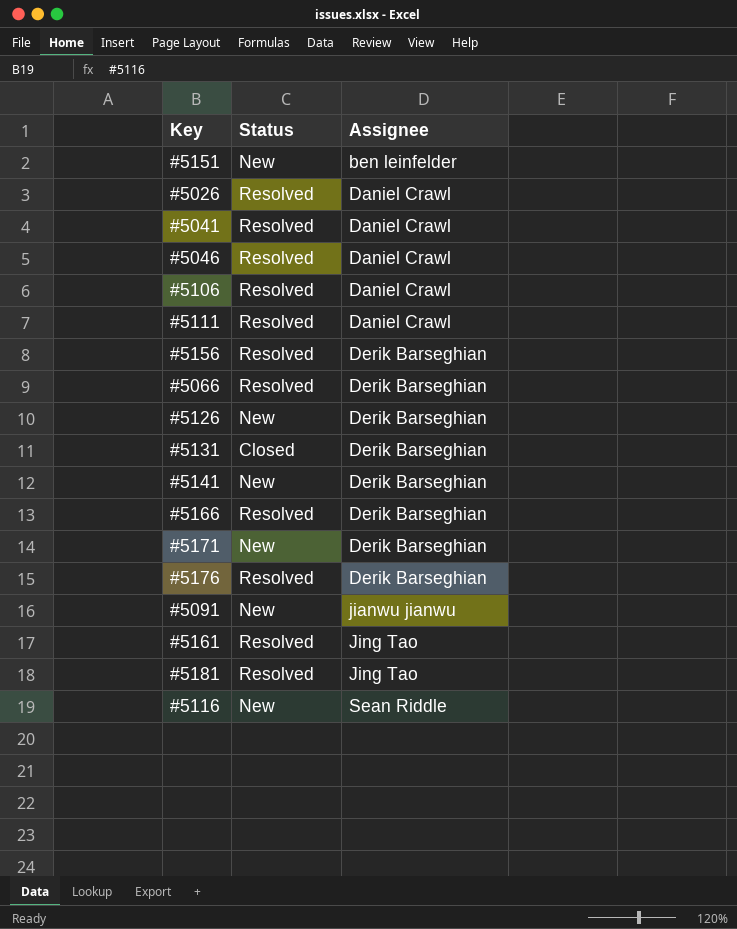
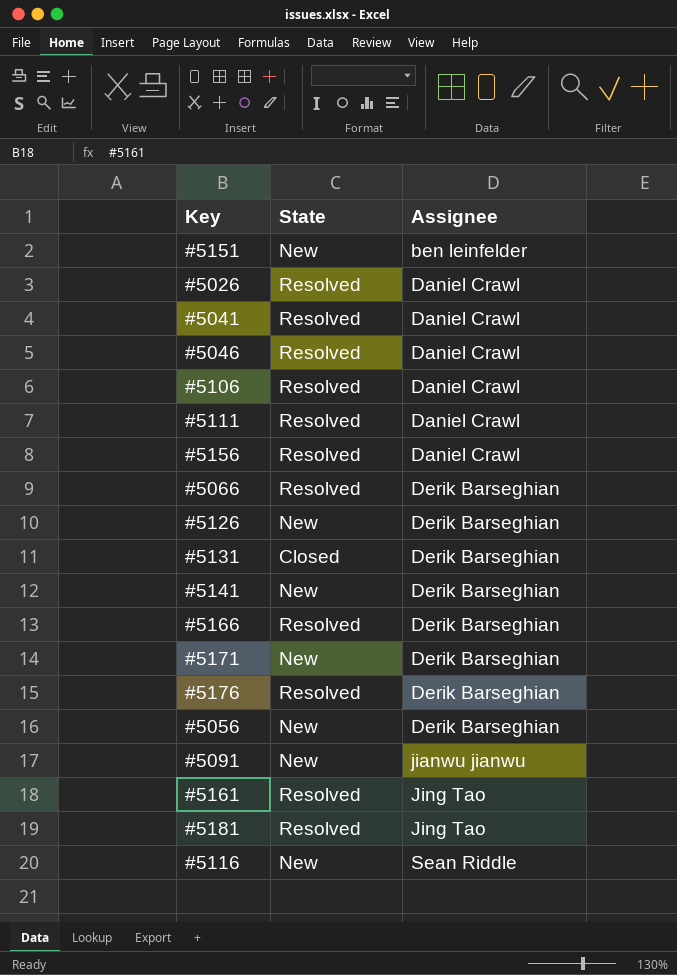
column name: Status -> State
#5156 | Assignee: Derik Barseghian -> Daniel Crawl
row #5056: none -> New | Derik Barseghian

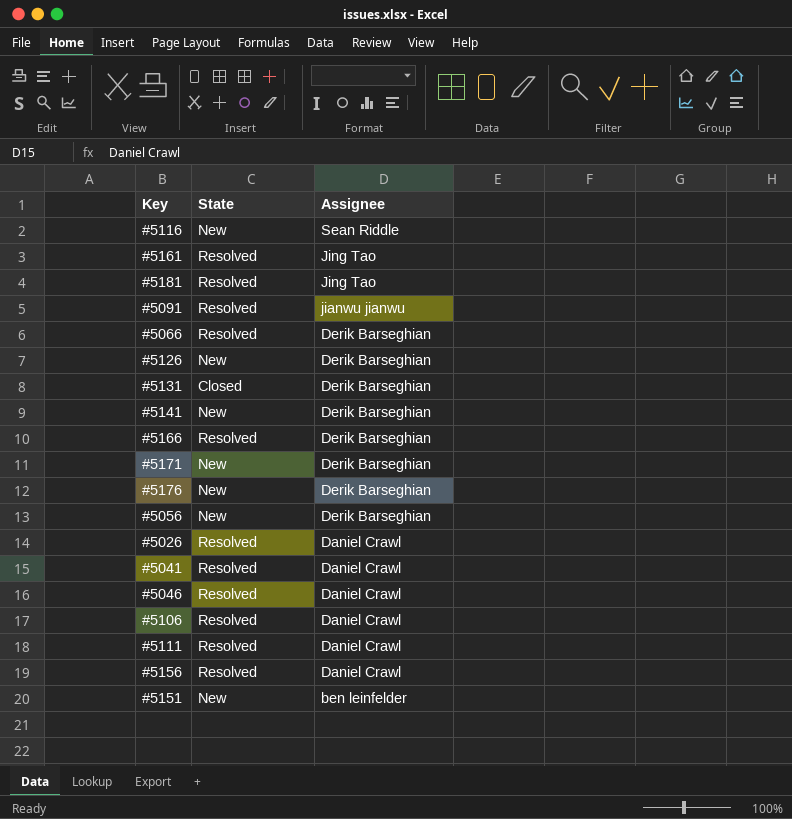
row order: Assignee ascending -> Assignee descending
#5091 | State: New -> Resolved
#5176 | State: Resolved -> New

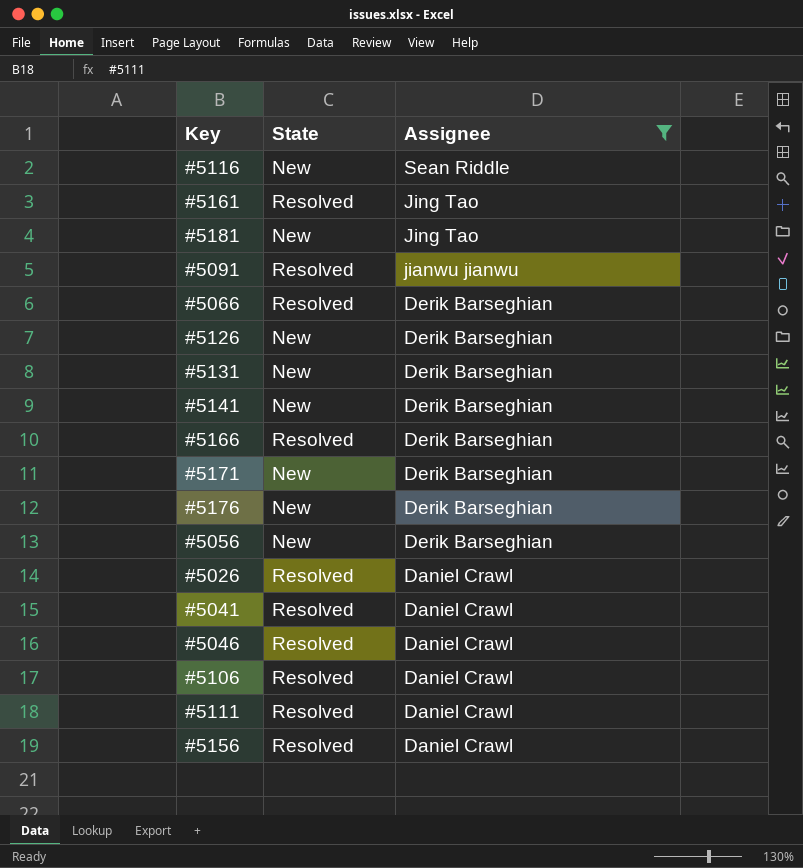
filter: none -> Assignee != ben leinfelder
#5181 | State: Resolved -> New
#5131 | State: Closed -> New

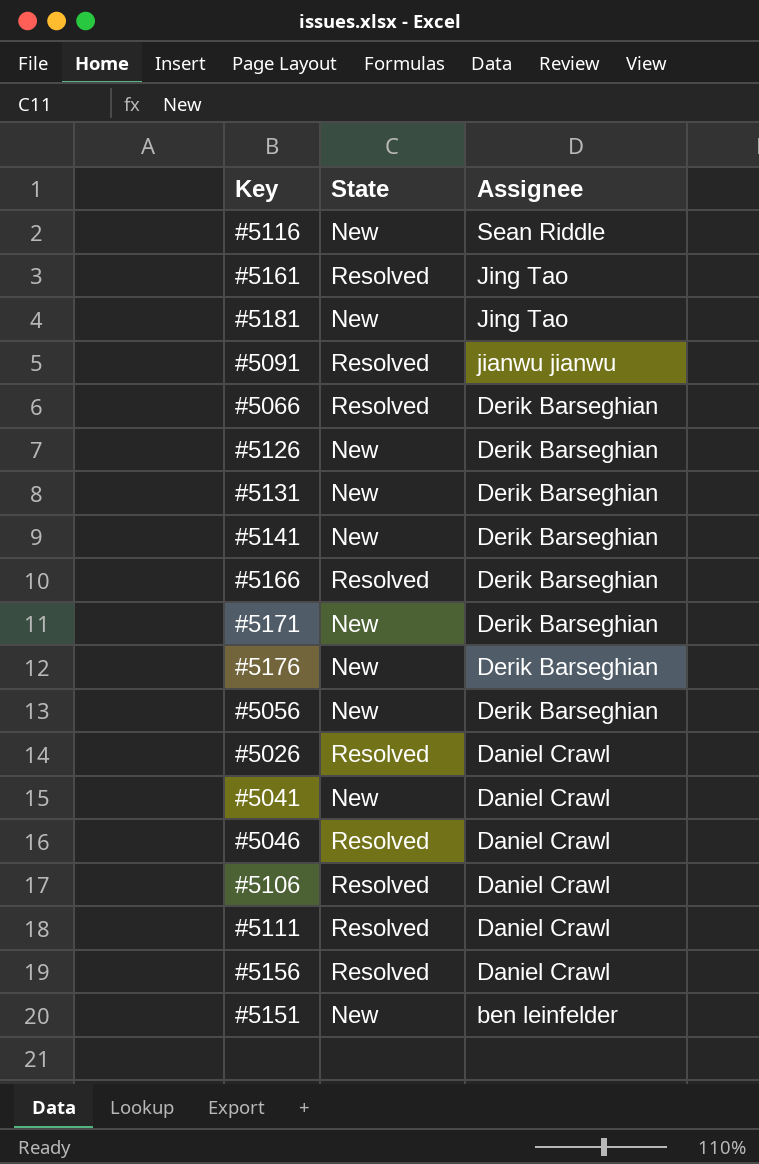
filter: Assignee != ben leinfelder -> none
#5041 | State: Resolved -> New

